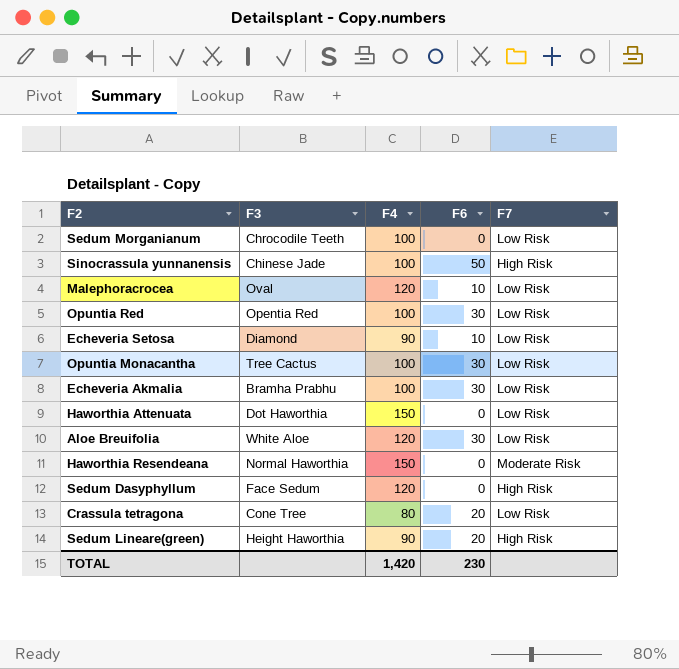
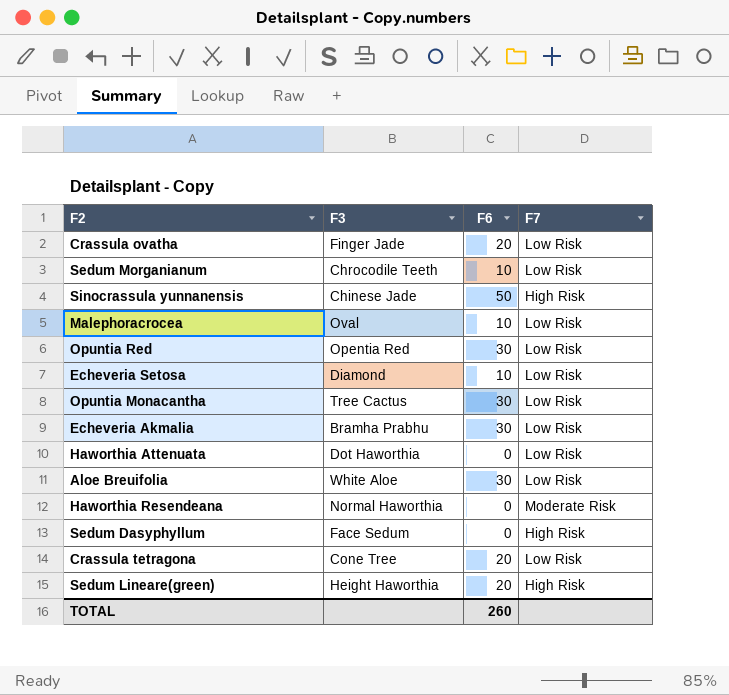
column F4 | position: 3 -> none
row Crassula ovatha: none -> Finger Jade | 20 | Low Risk
Sedum Morganianum | F6: 0 -> 10
TOTAL | F6: 230 -> 260

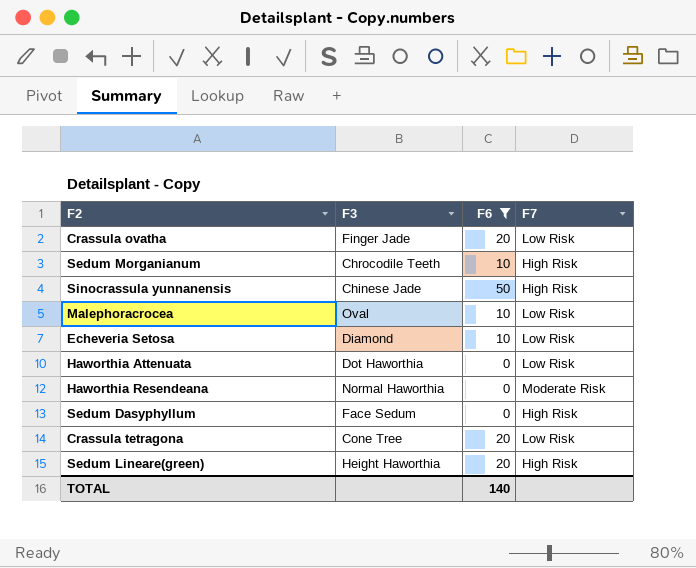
filter: none -> F6 != 30
Sedum Morganianum | F7: Low Risk -> High Risk
TOTAL | F6: 260 -> 140

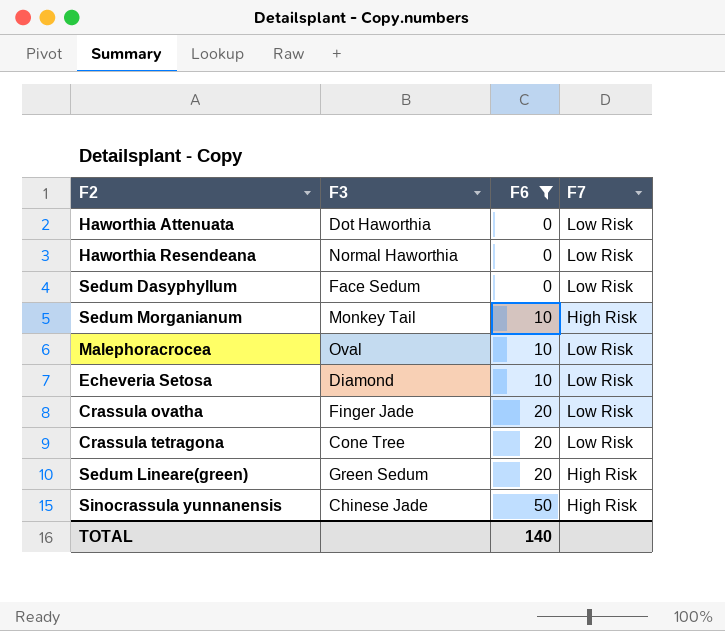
row order: none -> F6 ascending
Haworthia Resendeana | F7: Moderate Risk -> Low Risk
Sedum Dasyphyllum | F7: High Risk -> Low Risk
Sedum Morganianum | F3: Chrocodile Teeth -> Monkey Tail
Sedum Lineare(green) | F3: Height Haworthia -> Green Sedum

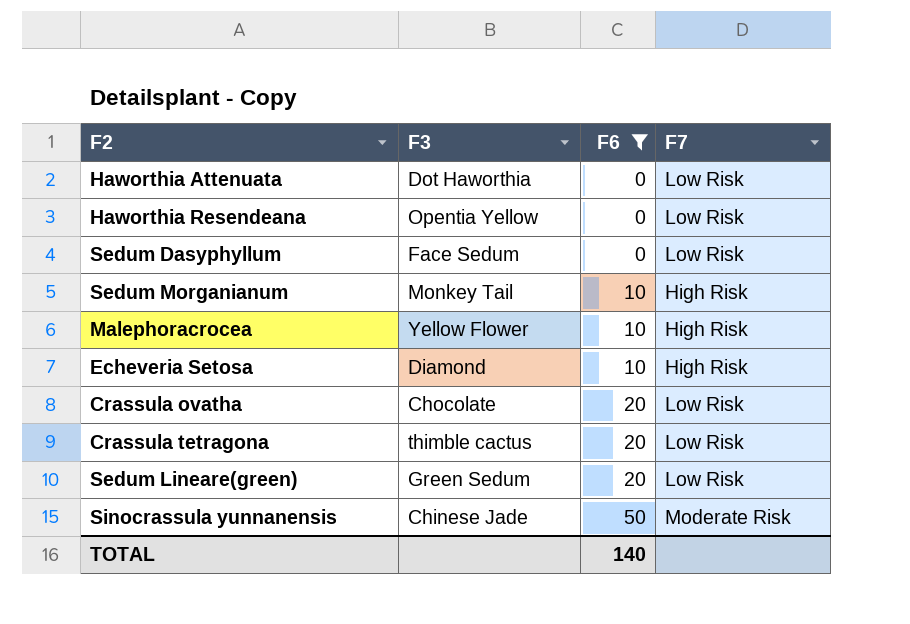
Haworthia Resendeana | F3: Normal Haworthia -> Opentia Yellow
Malephoracrocea | F3: Oval -> Yellow Flower
Malephoracrocea | F7: Low Risk -> High Risk
Echeveria Setosa | F7: Low Risk -> High Risk
Crassula ovatha | F3: Finger Jade -> Chocolate
Crassula tetragona | F3: Cone Tree -> thimble cactus
Sedum Lineare(green) | F7: High Risk -> Low Risk
Sinocrassula yunnanensis | F7: High Risk -> Moderate Risk

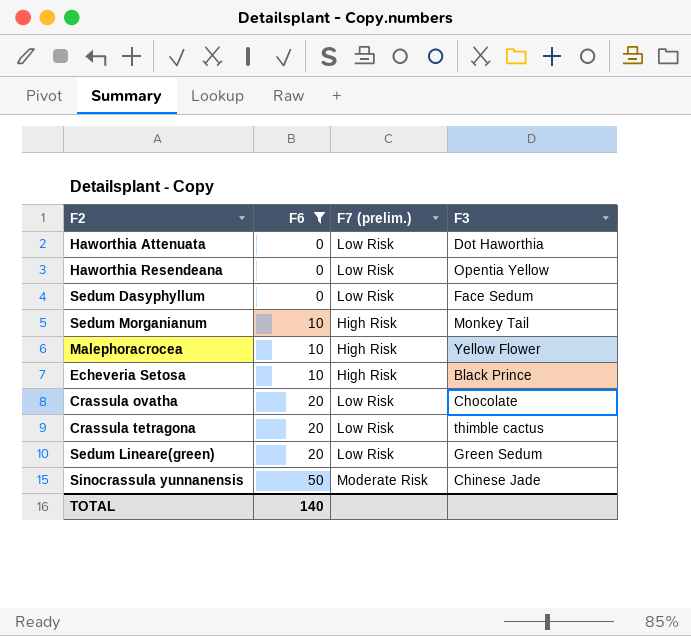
column name: F7 -> F7 (prelim.)
column F3 | position: 2 -> 4
Echeveria Setosa | F3: Diamond -> Black Prince

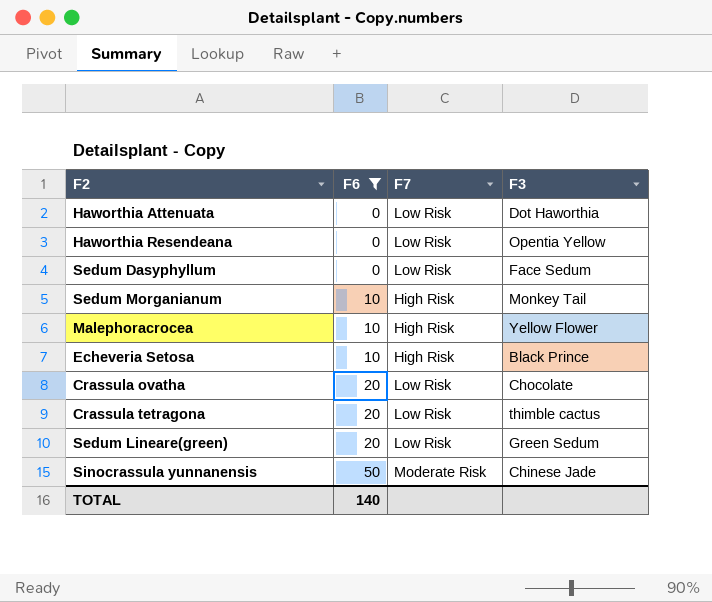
column name: F7 (prelim.) -> F7

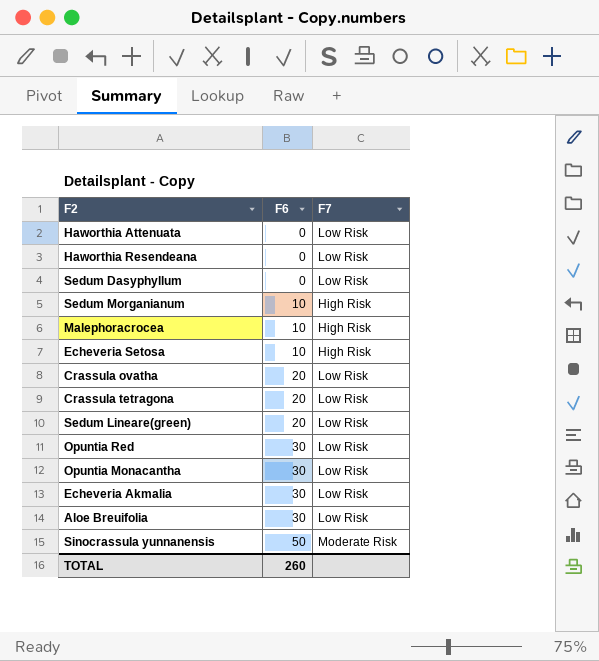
filter: F6 != 30 -> none
column F3 | position: 4 -> none
TOTAL | F6: 140 -> 260

